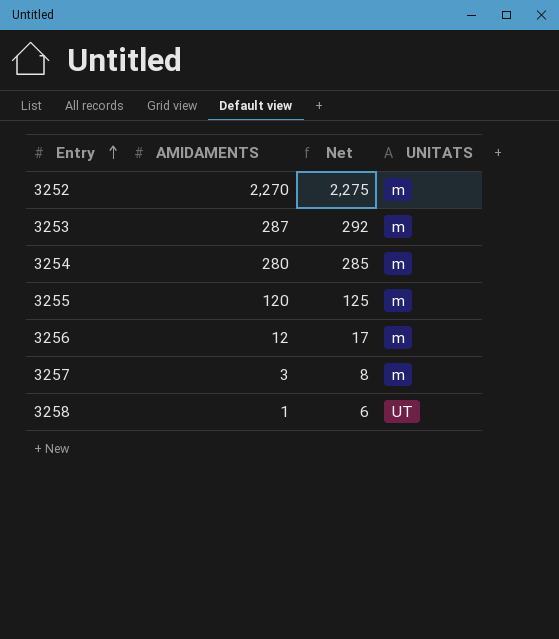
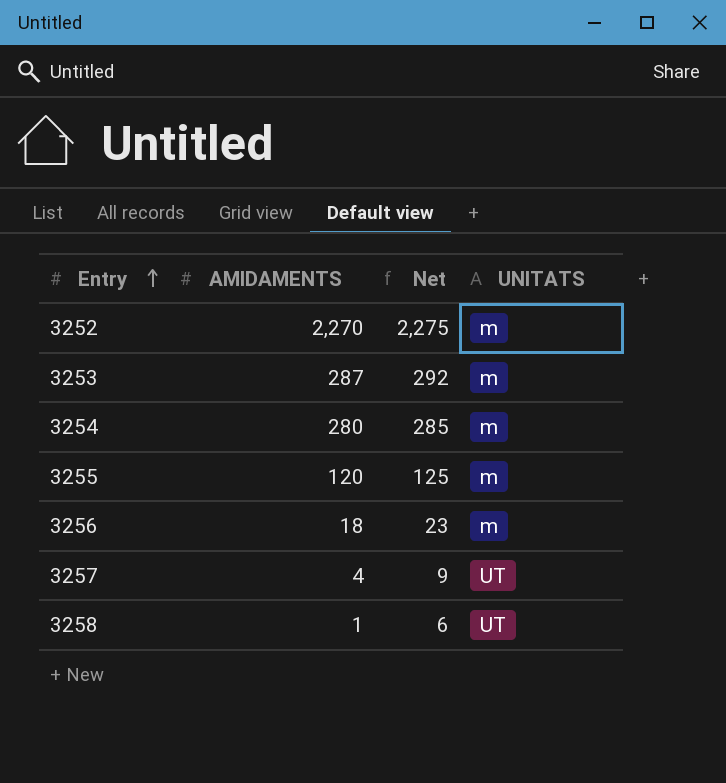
3256 | AMIDAMENTS: 12 -> 18
3256 | Net: 17 -> 23
3257 | AMIDAMENTS: 3 -> 4
3257 | Net: 8 -> 9
3257 | UNITATS: m -> UT

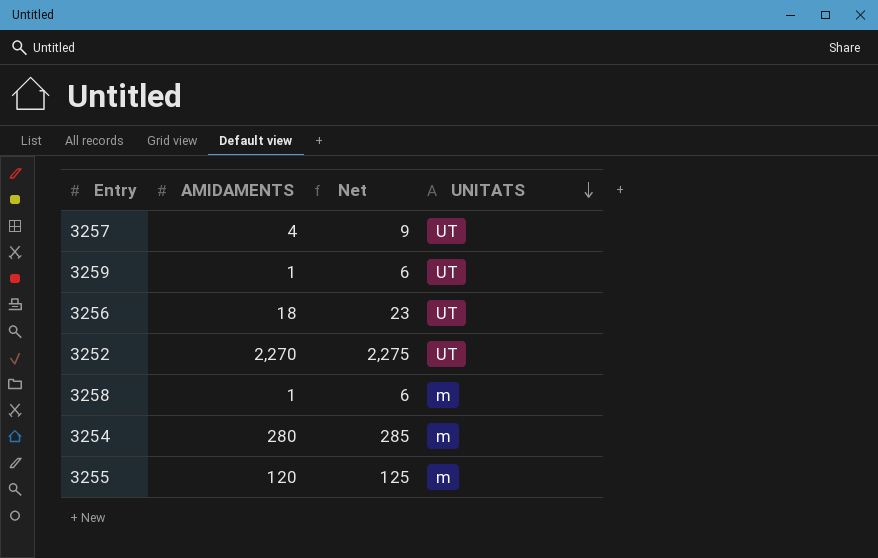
row order: Entry ascending -> UNITATS descending
row 3253: 287 | 292 | m -> none
row 3259: none -> 1 | 6 | UT
3256 | UNITATS: m -> UT
3252 | UNITATS: m -> UT
3258 | UNITATS: UT -> m

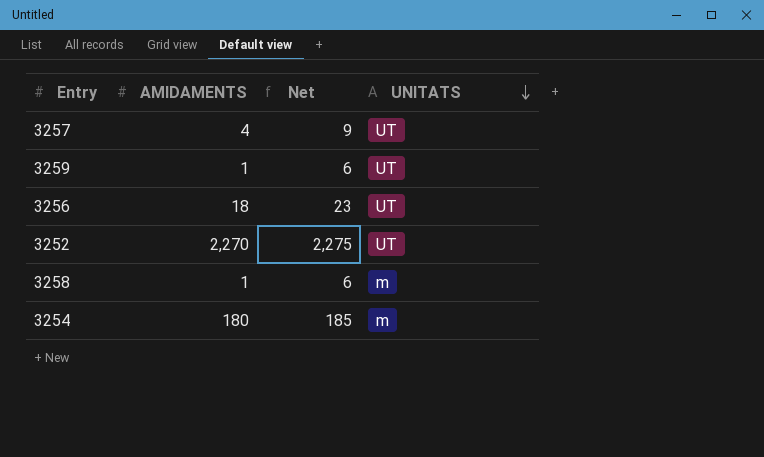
row 3255: 120 | 125 | m -> none
3254 | AMIDAMENTS: 280 -> 180
3254 | Net: 285 -> 185

